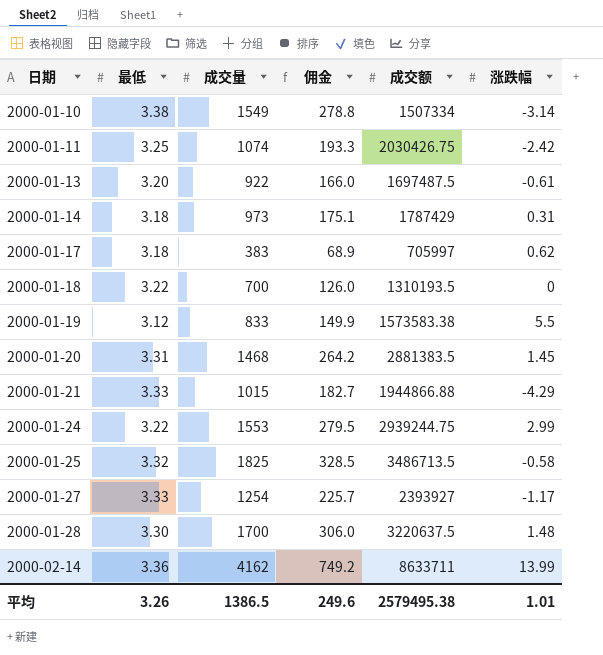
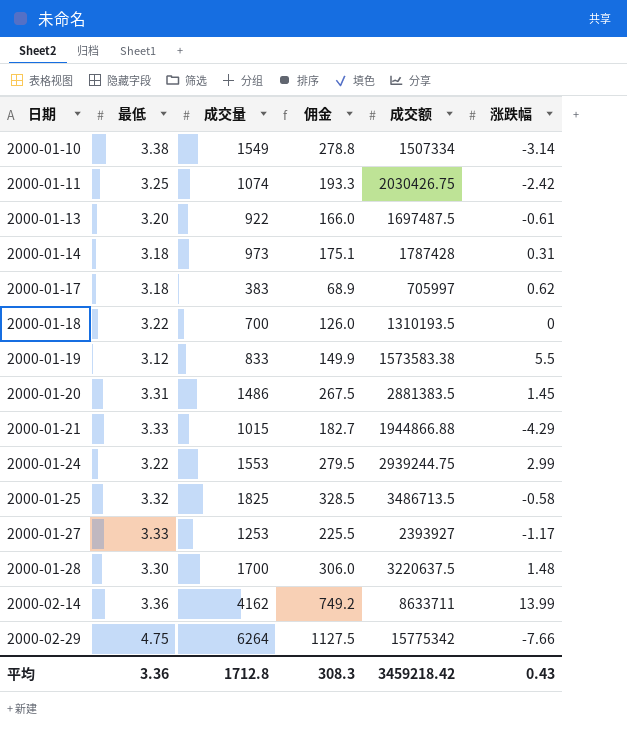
2000-01-14 | 成交额: 1787429 -> 1787428
2000-01-20 | 成交量: 1468 -> 1486
2000-01-20 | 佣金: 264.2 -> 267.5
2000-01-27 | 成交量: 1254 -> 1253
2000-01-27 | 佣金: 225.7 -> 225.5
row 2000-02-29: none -> 4.75 | 6264 | 1127.5 | 15775342 | -7.66
平均 | 最低: 3.26 -> 3.36
平均 | 成交量: 1386.5 -> 1712.8
平均 | 佣金: 249.6 -> 308.3
平均 | 成交额: 2579495.38 -> 3459218.42
平均 | 涨跌幅: 1.01 -> 0.43

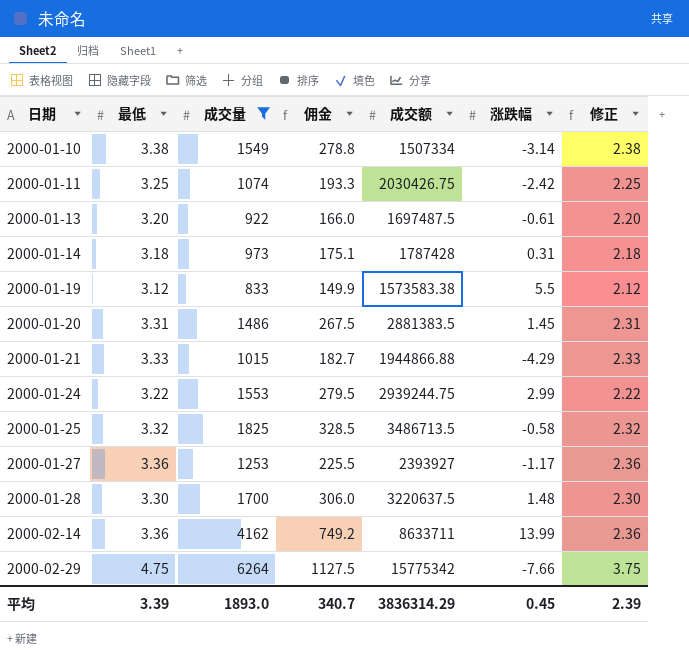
filter: none -> 成交量 >= 833
column 修正 | formula: none -> [最低] - 1
2000-01-27 | 最低: 3.33 -> 3.36
平均 | 最低: 3.36 -> 3.39
平均 | 成交量: 1712.8 -> 1893.0
平均 | 佣金: 308.3 -> 340.7
平均 | 成交额: 3459218.42 -> 3836314.29
平均 | 涨跌幅: 0.43 -> 0.45

